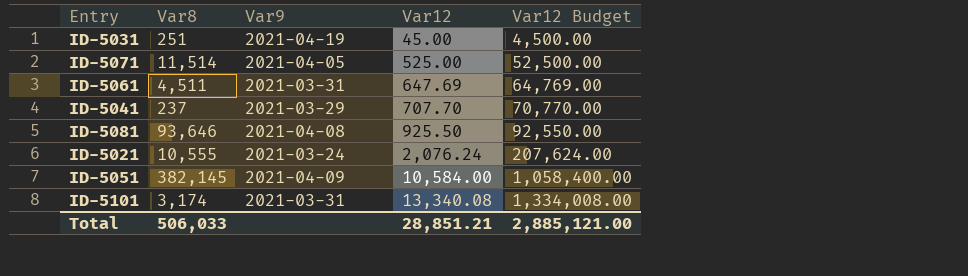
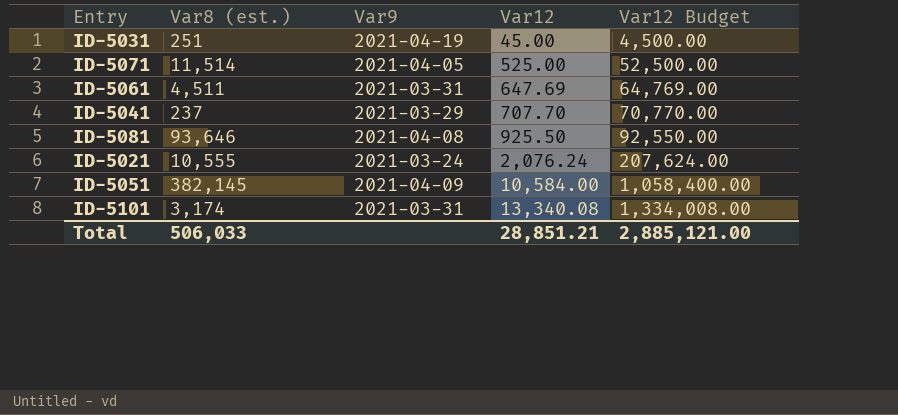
column name: Var8 -> Var8 (est.)

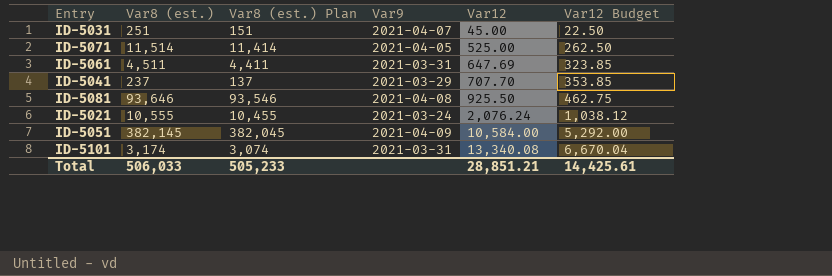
column Var8 (est.) Plan | formula: none -> [Var8 (est.)] - 100
column Var12 Budget | formula: [Var12] * 100 -> [Var12] * 0.5
ID-5031 | Var9: 2021-04-19 -> 2021-04-07
Total | Var12 Budget: 2,885,121.00 -> 14,425.61

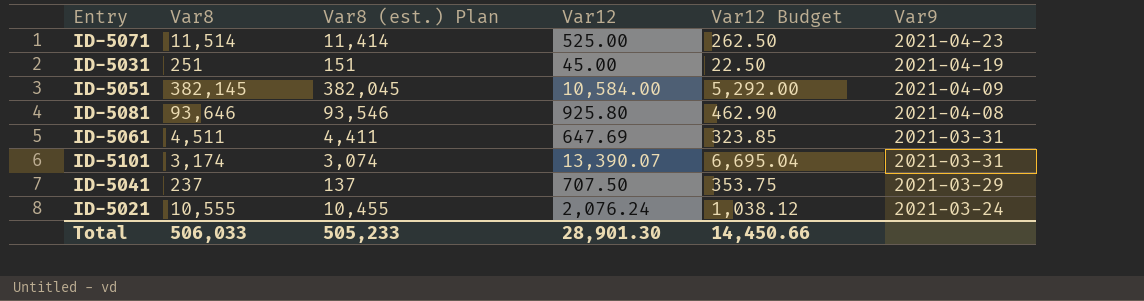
row order: Var12 ascending -> Var9 descending
column name: Var8 (est.) -> Var8
column Var9 | position: 4 -> 6
ID-5071 | Var9: 2021-04-05 -> 2021-04-23
ID-5031 | Var9: 2021-04-07 -> 2021-04-19
ID-5081 | Var12: 925.50 -> 925.80
ID-5081 | Var12 Budget: 462.75 -> 462.90
ID-5101 | Var12: 13,340.08 -> 13,390.07
ID-5101 | Var12 Budget: 6,670.04 -> 6,695.04
ID-5041 | Var12: 707.70 -> 707.50
ID-5041 | Var12 Budget: 353.85 -> 353.75
Total | Var12: 28,851.21 -> 28,901.30
Total | Var12 Budget: 14,425.61 -> 14,450.66

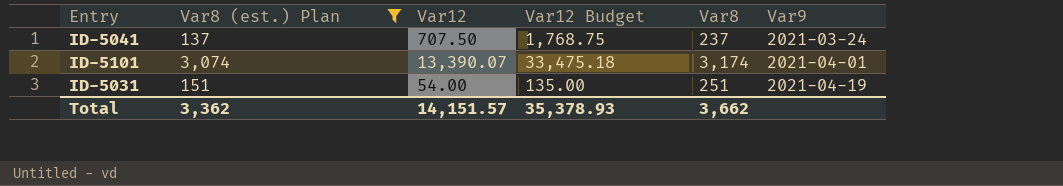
filter: none -> Var8 (est.) Plan <= 3,074
row order: Var9 descending -> Var9 ascending
column Var12 Budget | formula: [Var12] * 0.5 -> [Var12] * 2.5
column Var8 | position: 2 -> 5
ID-5041 | Var9: 2021-03-29 -> 2021-03-24
ID-5101 | Var9: 2021-03-31 -> 2021-04-01
ID-5031 | Var12: 45.00 -> 54.00
Total | Var8 (est.) Plan: 505,233 -> 3,362
Total | Var12: 28,901.30 -> 14,151.57
Total | Var12 Budget: 14,450.66 -> 35,378.93
Total | Var8: 506,033 -> 3,662

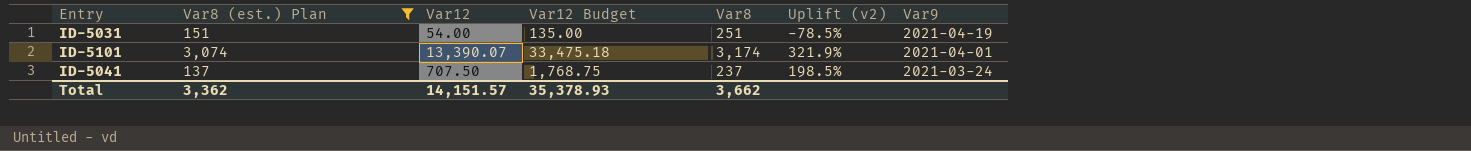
row order: Var9 ascending -> Var9 descending
column Uplift (v2) | formula: none -> ([Var12] - [Var8]) / [Var8]

